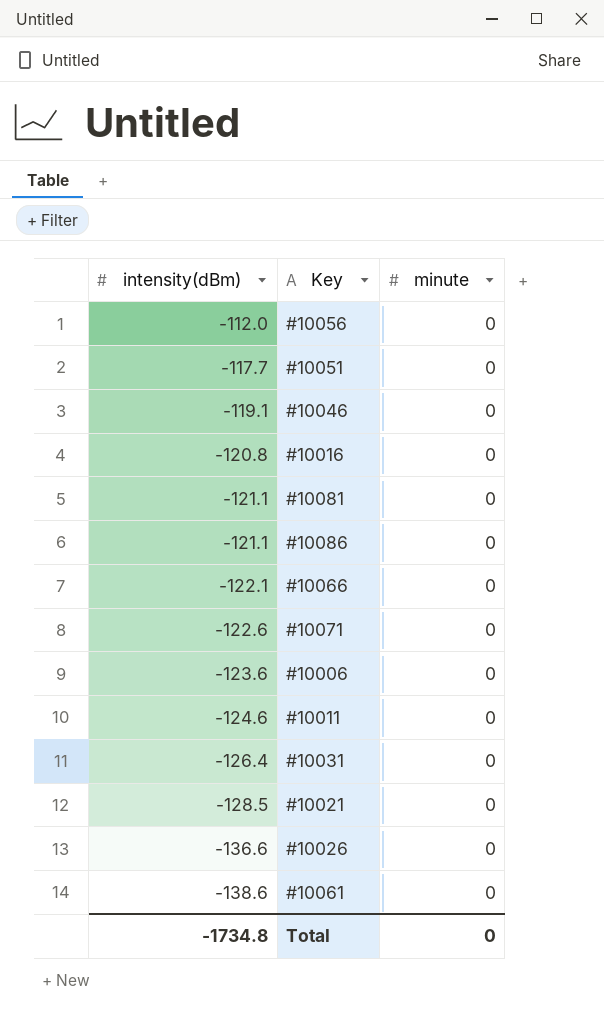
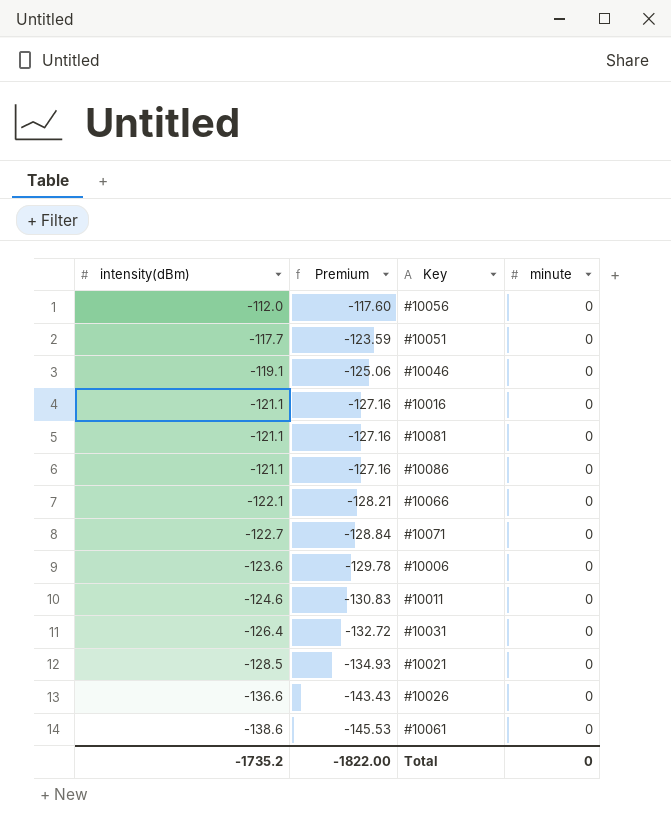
column Premium | formula: none -> [intensity(dBm)] * 1.05
#10016 | intensity(dBm): -120.8 -> -121.1
#10071 | intensity(dBm): -122.6 -> -122.7
Total | intensity(dBm): -1734.8 -> -1735.2

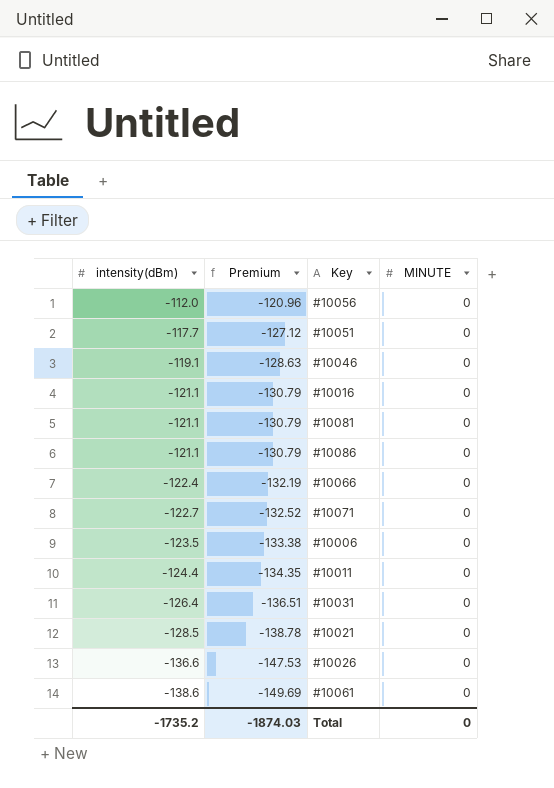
column Premium | formula: [intensity(dBm)] * 1.05 -> [intensity(dBm)] * 1.08
column name: minute -> MINUTE
#10066 | intensity(dBm): -122.1 -> -122.4
#10006 | intensity(dBm): -123.6 -> -123.5
#10011 | intensity(dBm): -124.6 -> -124.4
Total | Premium: -1822.00 -> -1874.03

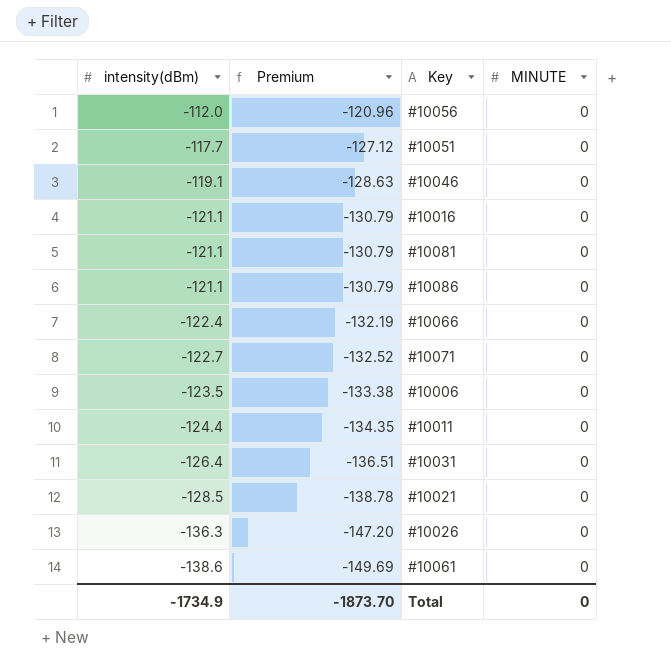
#10026 | intensity(dBm): -136.6 -> -136.3
#10026 | Premium: -147.53 -> -147.20
Total | intensity(dBm): -1735.2 -> -1734.9
Total | Premium: -1874.03 -> -1873.70

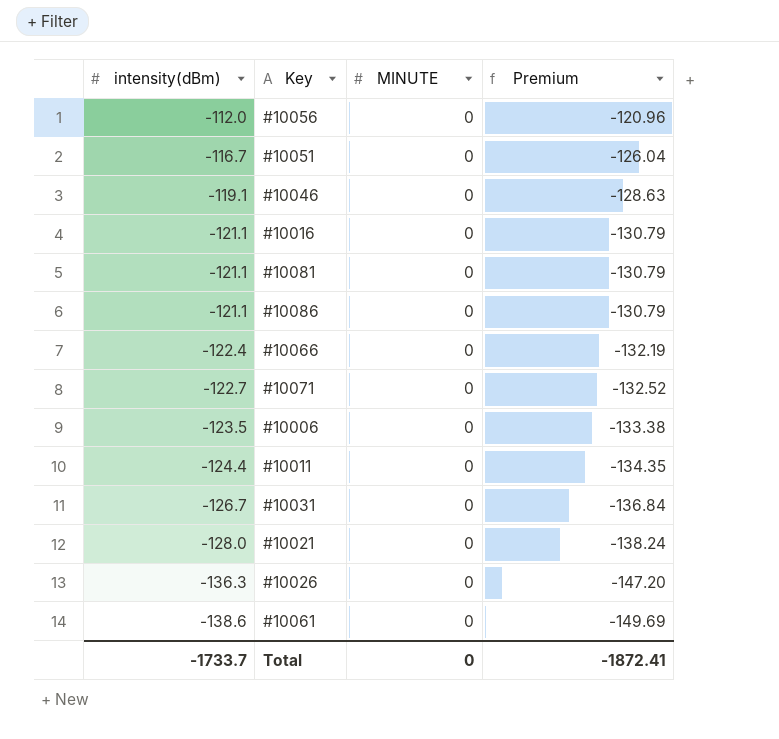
column Premium | position: 2 -> 4
#10051 | intensity(dBm): -117.7 -> -116.7
#10051 | Premium: -127.12 -> -126.04
#10031 | intensity(dBm): -126.4 -> -126.7
#10031 | Premium: -136.51 -> -136.84
#10021 | intensity(dBm): -128.5 -> -128.0
#10021 | Premium: -138.78 -> -138.24
Total | intensity(dBm): -1734.9 -> -1733.7
Total | Premium: -1873.70 -> -1872.41

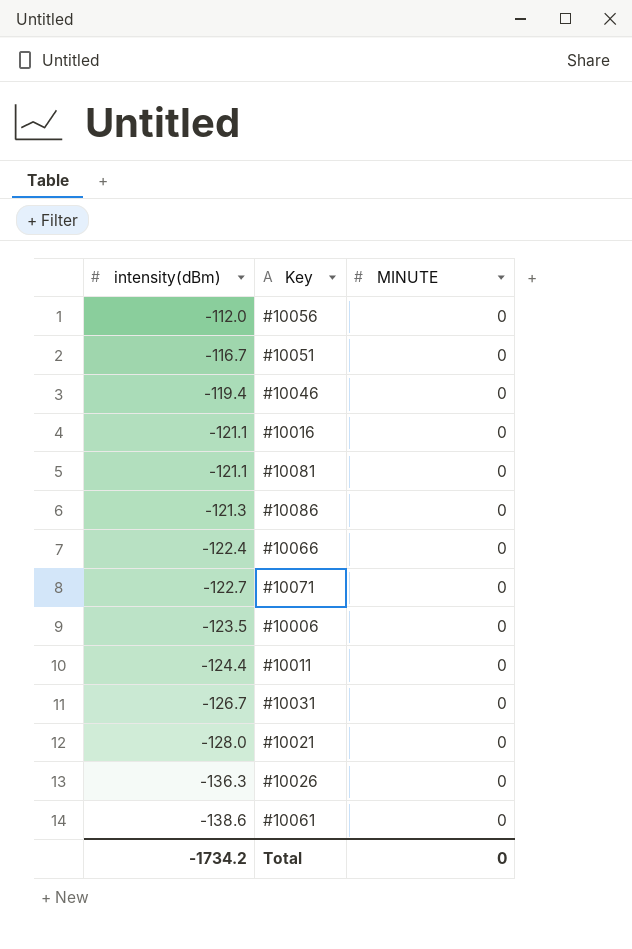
column Premium | formula: [intensity(dBm)] * 1.08 -> none
#10046 | intensity(dBm): -119.1 -> -119.4
#10086 | intensity(dBm): -121.1 -> -121.3
Total | intensity(dBm): -1733.7 -> -1734.2

